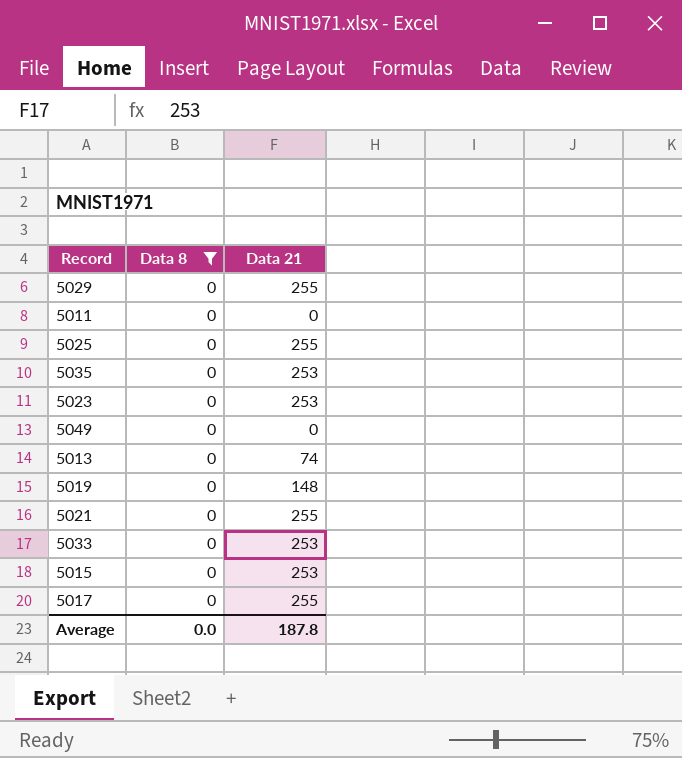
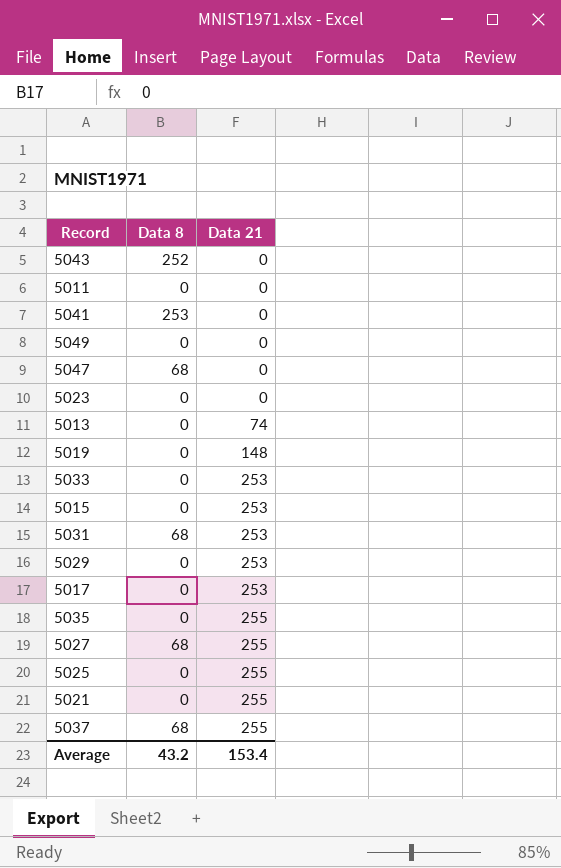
filter: Data 8 = 0 -> none
row order: none -> Data 21 ascending
5023 | Data 21: 253 -> 0
5029 | Data 21: 255 -> 253
5017 | Data 21: 255 -> 253
5035 | Data 21: 253 -> 255
Average | Data 8: 0.0 -> 43.2
Average | Data 21: 187.8 -> 153.4

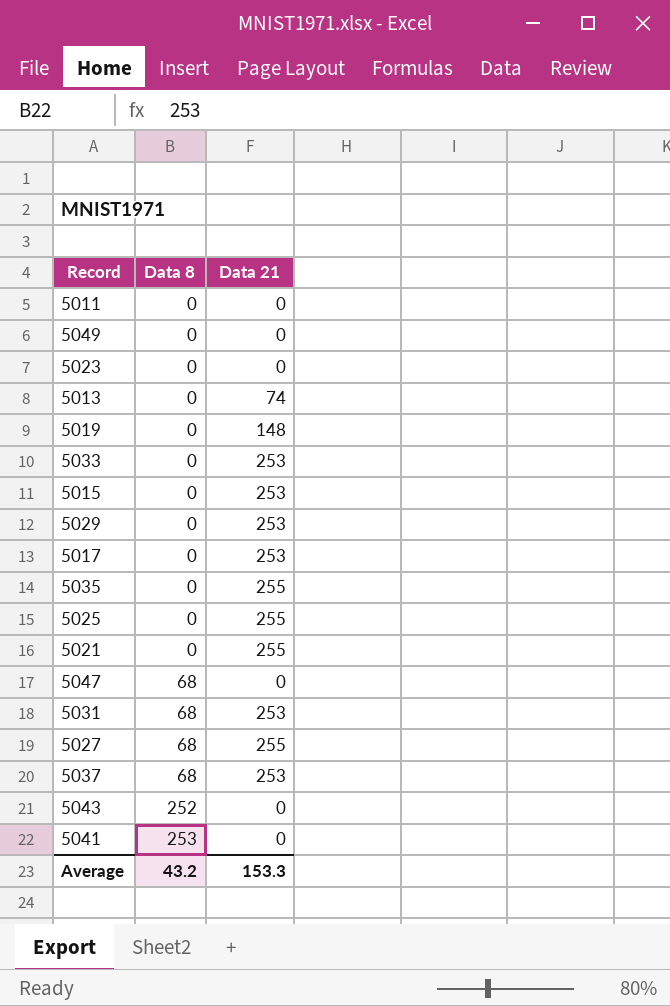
row order: Data 21 ascending -> Data 8 ascending
5037 | Data 21: 255 -> 253
Average | Data 21: 153.4 -> 153.3

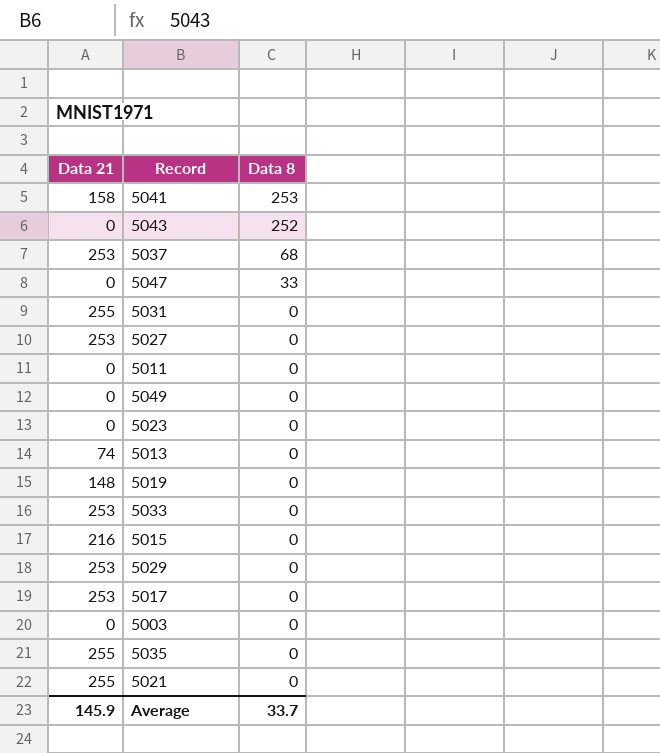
row order: Data 8 ascending -> Data 8 descending
column Data 21 | position: 3 -> 1
row 5025: 0 | 255 -> none
5041 | Data 21: 0 -> 158
5047 | Data 8: 68 -> 33
5031 | Data 21: 253 -> 255
5031 | Data 8: 68 -> 0
5027 | Data 21: 255 -> 253
5027 | Data 8: 68 -> 0
5015 | Data 21: 253 -> 216
row 5003: none -> 0 | 0
Average | Data 21: 153.3 -> 145.9
Average | Data 8: 43.2 -> 33.7

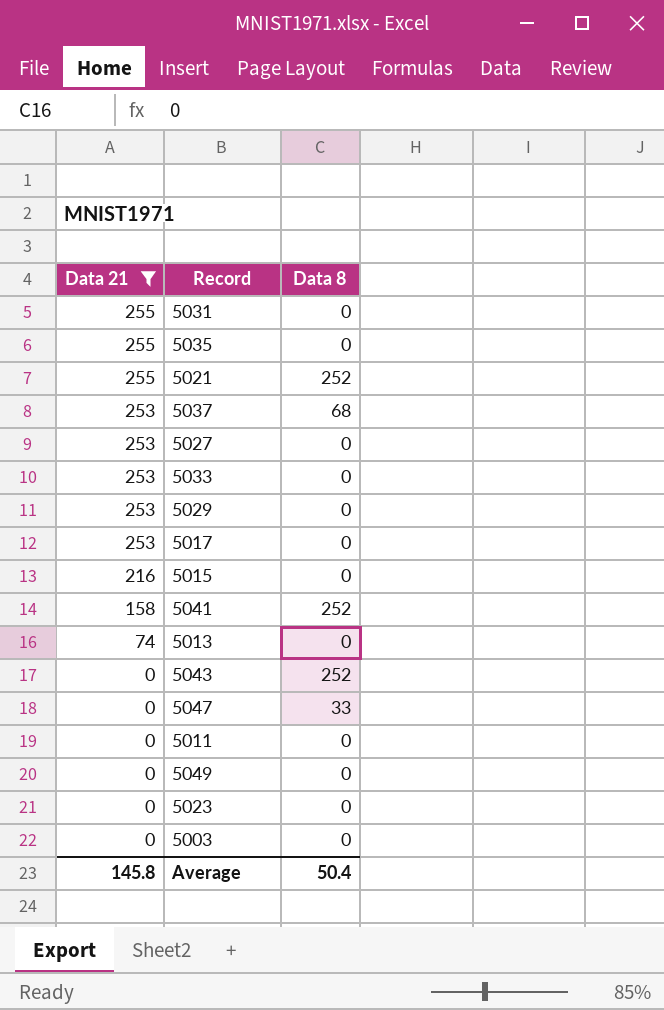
filter: none -> Data 21 != 148
row order: Data 8 descending -> Data 21 descending
5021 | Data 8: 0 -> 252
5041 | Data 8: 253 -> 252
Average | Data 21: 145.9 -> 145.8
Average | Data 8: 33.7 -> 50.4

